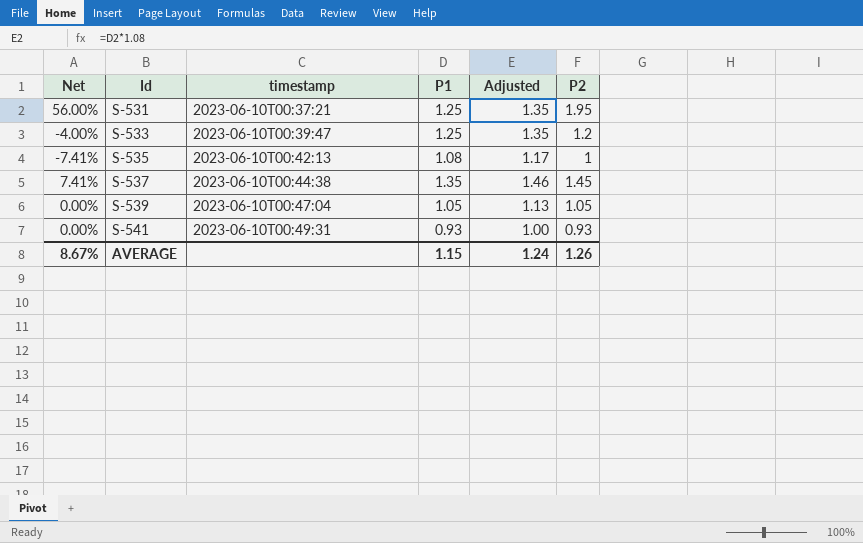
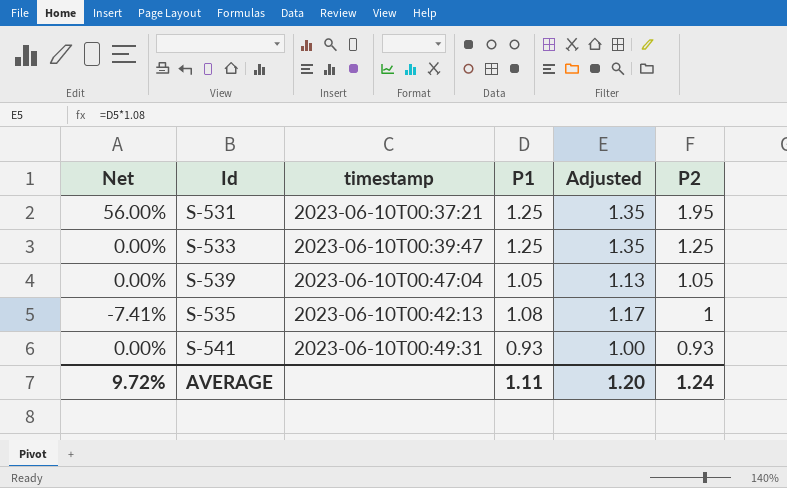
row order: Id ascending -> P2 descending
row S-537: 7.41% | 2023-06-10T00:44:38 | 1.35 | 1.46 | 1.45 -> none
S-533 | Net: -4.00% -> 0.00%
S-533 | P2: 1.2 -> 1.25
AVERAGE | Net: 8.67% -> 9.72%
AVERAGE | P1: 1.15 -> 1.11
AVERAGE | Adjusted: 1.24 -> 1.20
AVERAGE | P2: 1.26 -> 1.24

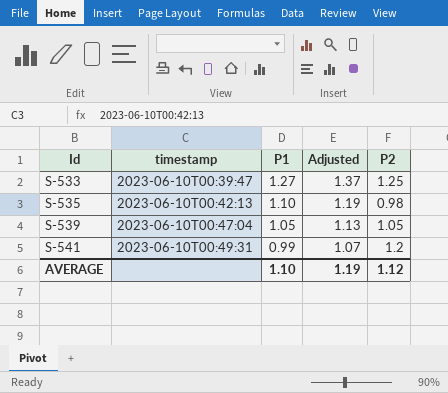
row order: P2 descending -> Id ascending
column Net | formula: ([P2] - [P1]) / [P1] -> none
row S-531: 56.00% | 2023-06-10T00:37:21 | 1.25 | 1.35 | 1.95 -> none
S-533 | P1: 1.25 -> 1.27
S-533 | Adjusted: 1.35 -> 1.37
S-535 | P1: 1.08 -> 1.10
S-535 | Adjusted: 1.17 -> 1.19
S-535 | P2: 1 -> 0.98
S-541 | P1: 0.93 -> 0.99
S-541 | Adjusted: 1.00 -> 1.07
S-541 | P2: 0.93 -> 1.2
AVERAGE | P1: 1.11 -> 1.10
AVERAGE | Adjusted: 1.20 -> 1.19
AVERAGE | P2: 1.24 -> 1.12

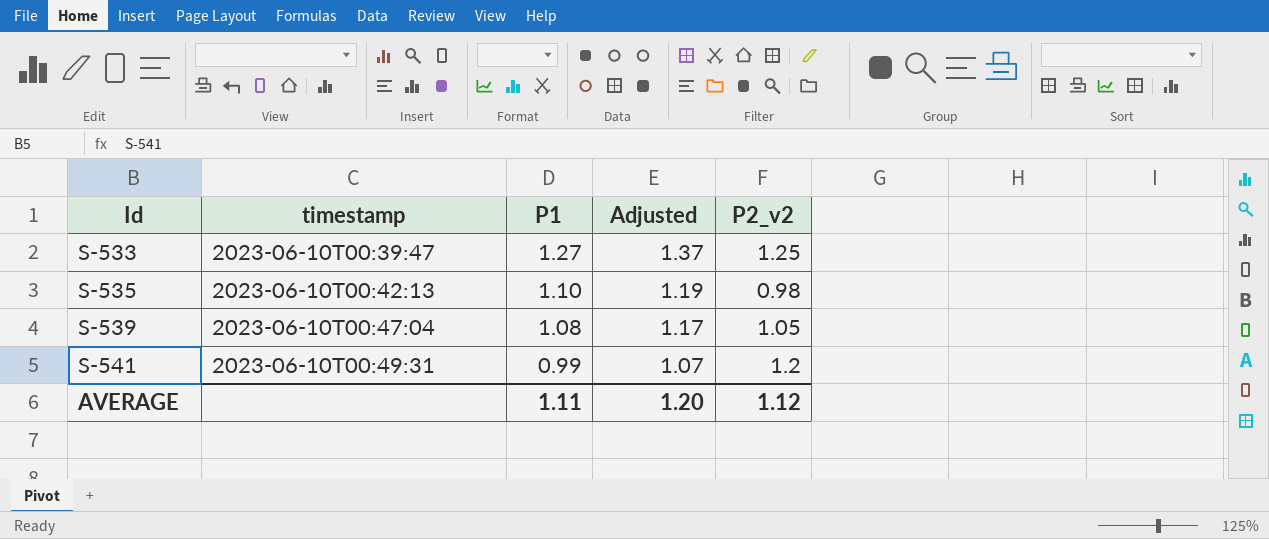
column name: P2 -> P2_v2
S-539 | P1: 1.05 -> 1.08
S-539 | Adjusted: 1.13 -> 1.17
AVERAGE | P1: 1.10 -> 1.11
AVERAGE | Adjusted: 1.19 -> 1.20

